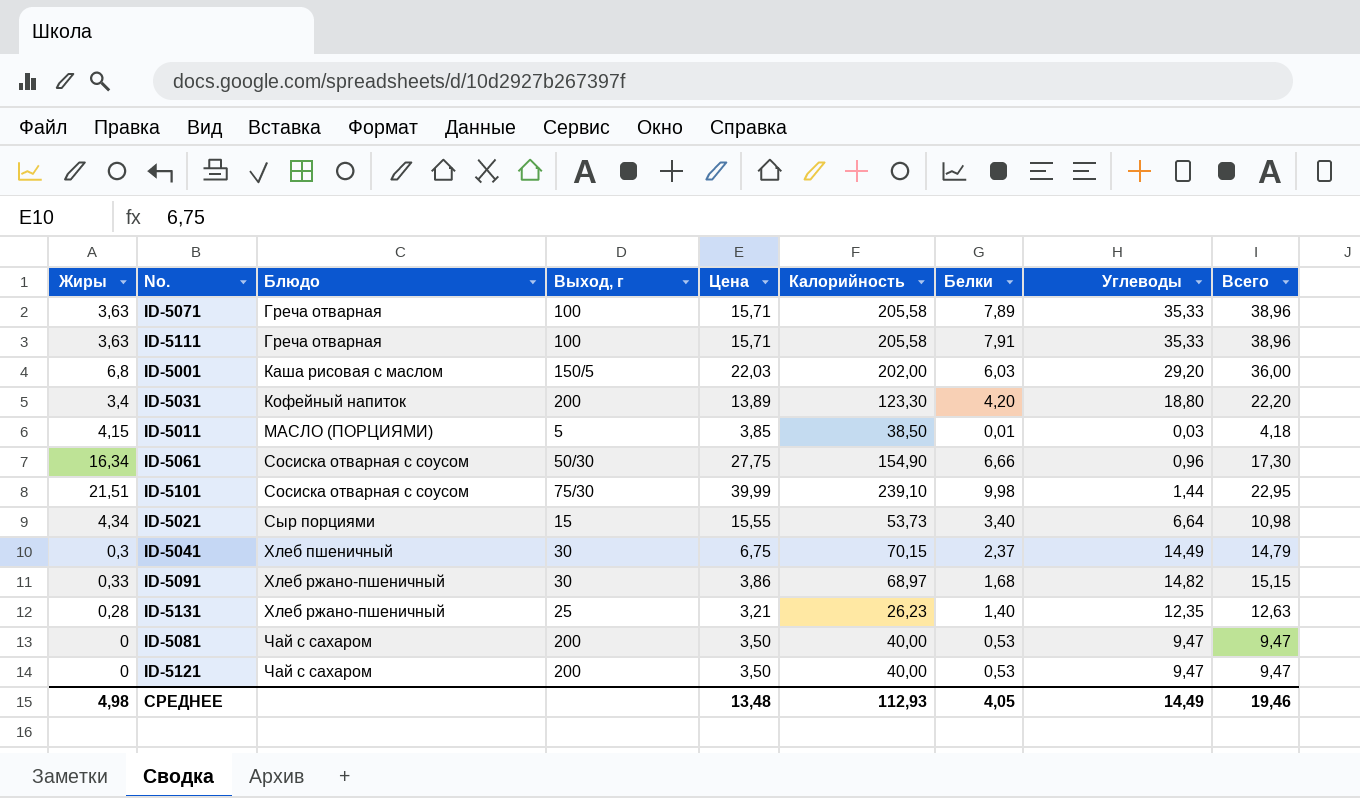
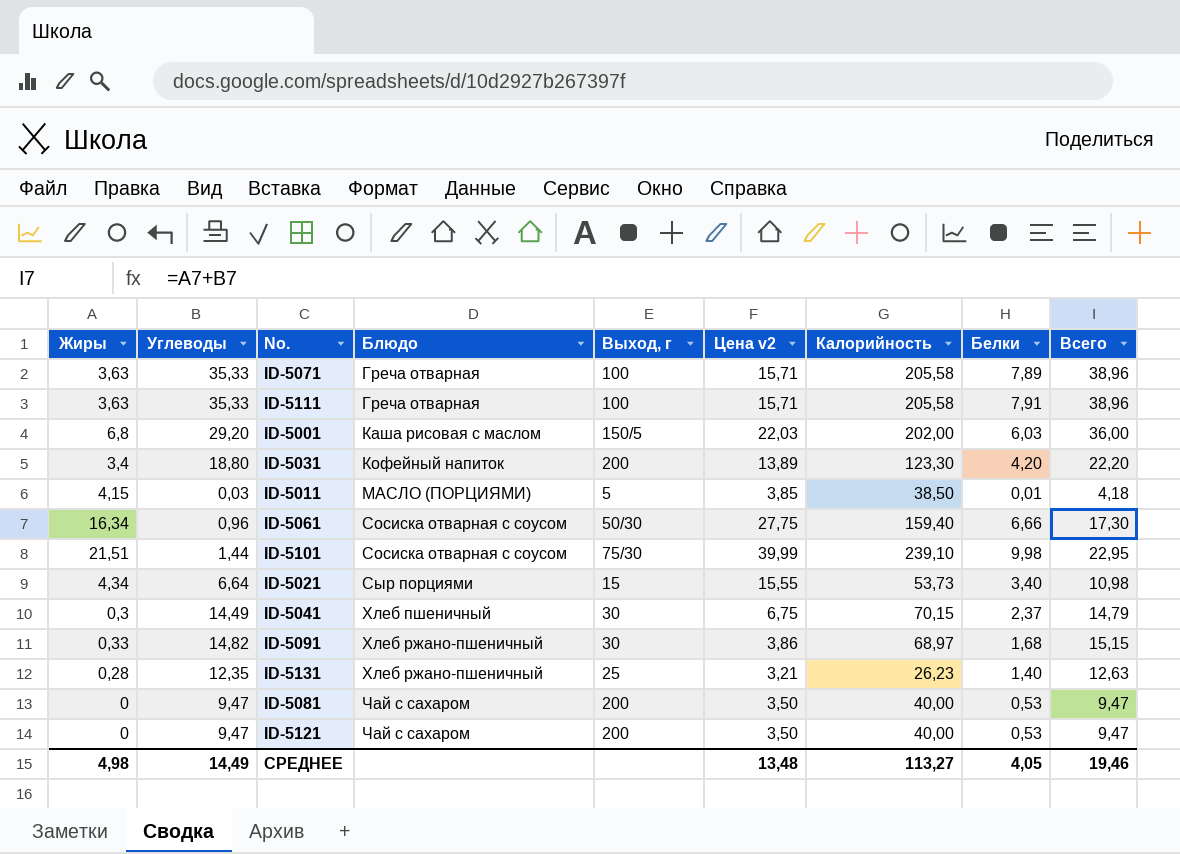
column Углеводы | position: 8 -> 2
column name: Цена -> Цена v2
ID-5061 | Калорийность: 154,90 -> 159,40
СРЕДНЕЕ | Калорийность: 112,93 -> 113,27

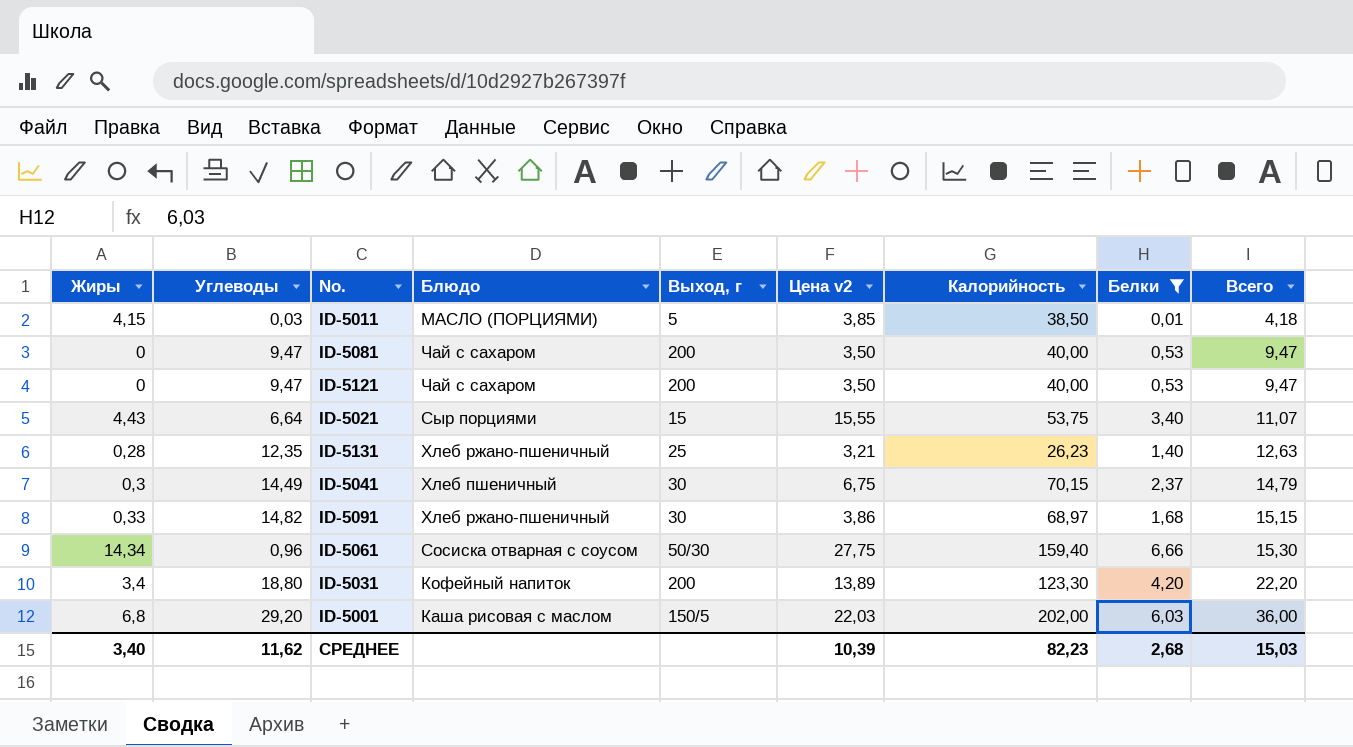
filter: none -> Белки <= 6,66
row order: Блюдо ascending -> Всего ascending
ID-5021 | Жиры: 4,34 -> 4,43
ID-5021 | Калорийность: 53,73 -> 53,75
ID-5021 | Всего: 10,98 -> 11,07
ID-5061 | Жиры: 16,34 -> 14,34
ID-5061 | Всего: 17,30 -> 15,30
СРЕДНЕЕ | Жиры: 4,98 -> 3,40
СРЕДНЕЕ | Углеводы: 14,49 -> 11,62
СРЕДНЕЕ | Цена v2: 13,48 -> 10,39
СРЕДНЕЕ | Калорийность: 113,27 -> 82,23
СРЕДНЕЕ | Белки: 4,05 -> 2,68
СРЕДНЕЕ | Всего: 19,46 -> 15,03

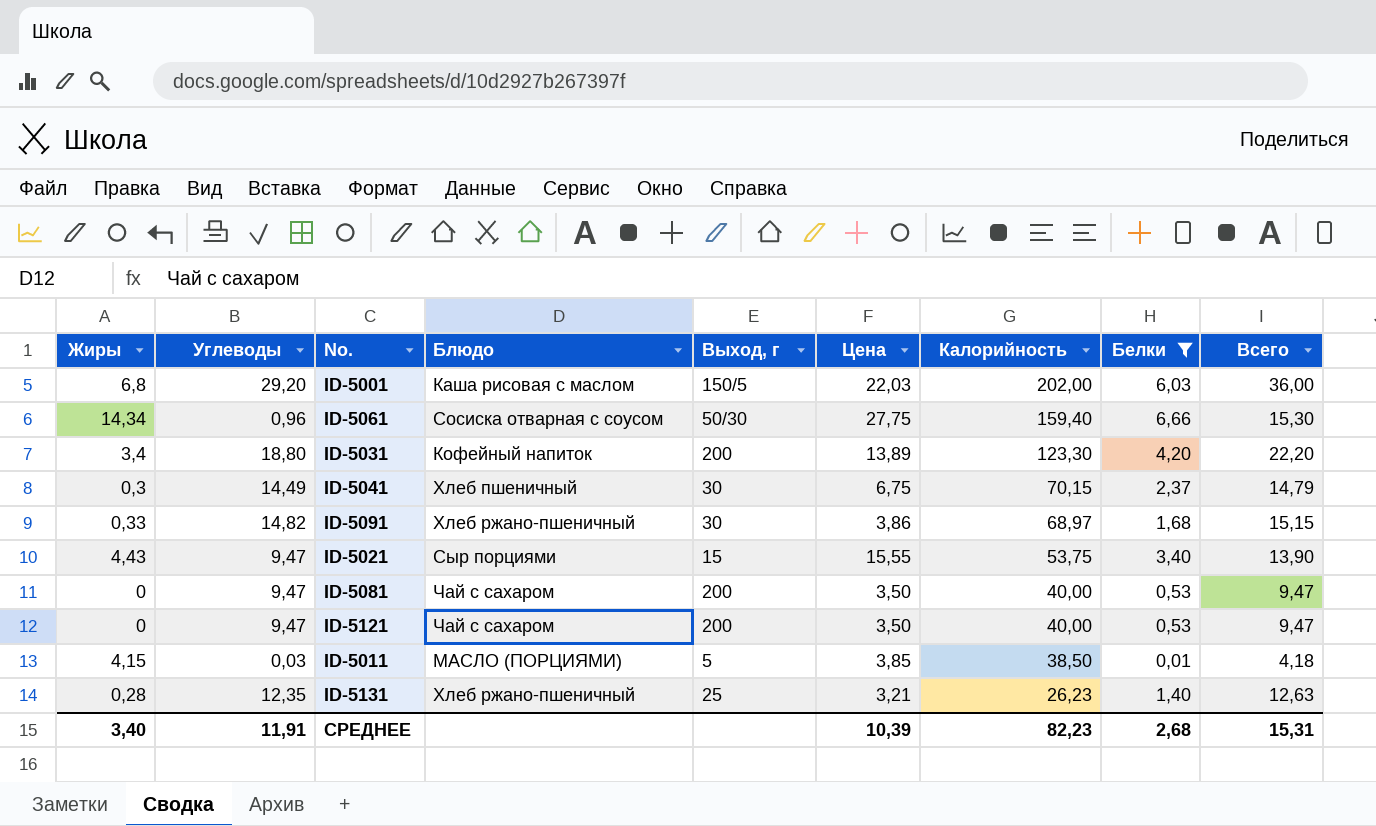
row order: Всего ascending -> Калорийность descending
column name: Цена v2 -> Цена
ID-5021 | Углеводы: 6,64 -> 9,47
ID-5021 | Всего: 11,07 -> 13,90
СРЕДНЕЕ | Углеводы: 11,62 -> 11,91
СРЕДНЕЕ | Всего: 15,03 -> 15,31

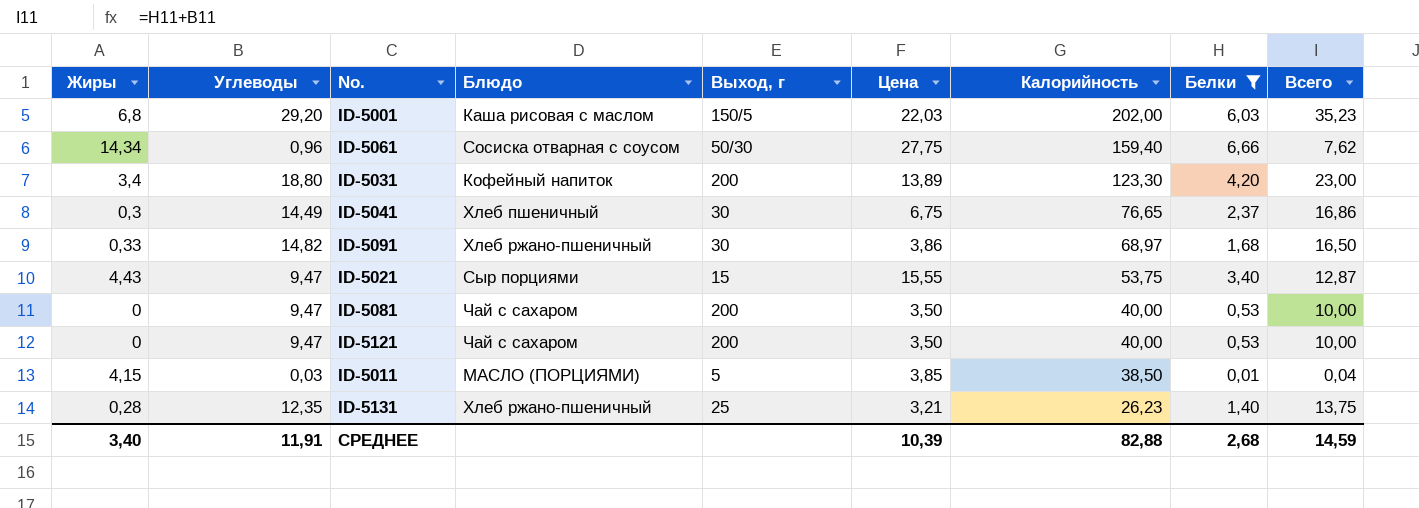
column Всего | formula: [Жиры] + [Углеводы] -> [Углеводы] + [Белки]
ID-5041 | Калорийность: 70,15 -> 76,65
СРЕДНЕЕ | Калорийность: 82,23 -> 82,88
СРЕДНЕЕ | Всего: 15,31 -> 14,59

